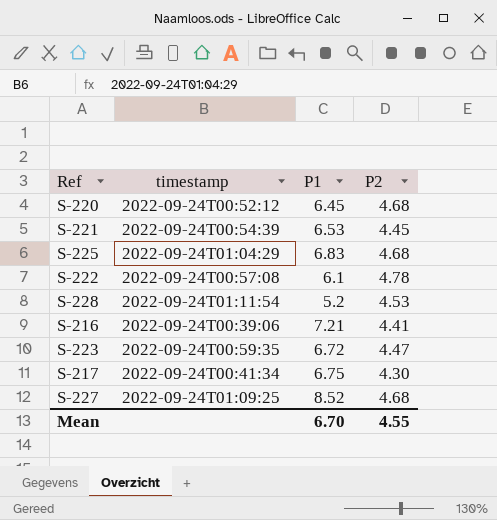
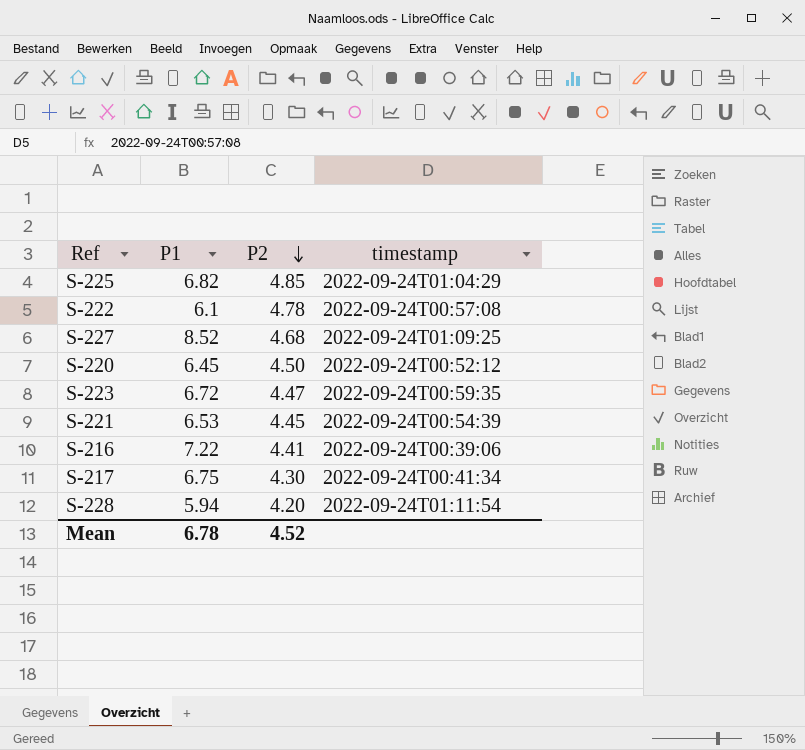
row order: none -> P2 descending
column timestamp | position: 2 -> 4
S-225 | P1: 6.83 -> 6.82
S-225 | P2: 4.68 -> 4.85
S-220 | P2: 4.68 -> 4.50
S-216 | P1: 7.21 -> 7.22
S-228 | P1: 5.2 -> 5.94
S-228 | P2: 4.53 -> 4.20
Mean | P1: 6.70 -> 6.78
Mean | P2: 4.55 -> 4.52

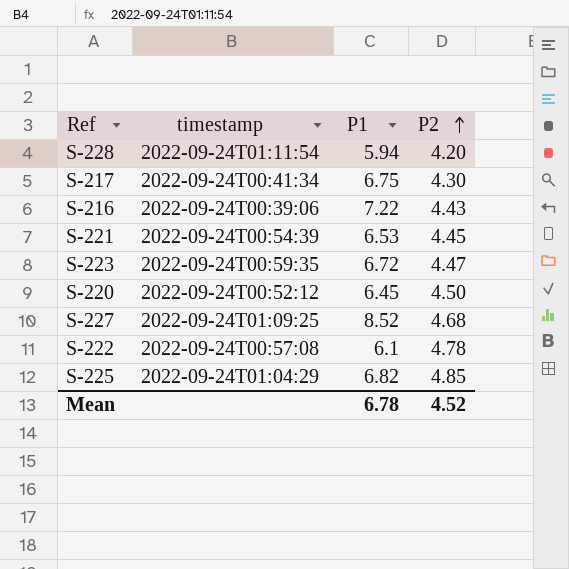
row order: P2 descending -> P2 ascending
column timestamp | position: 4 -> 2
S-216 | P2: 4.41 -> 4.43

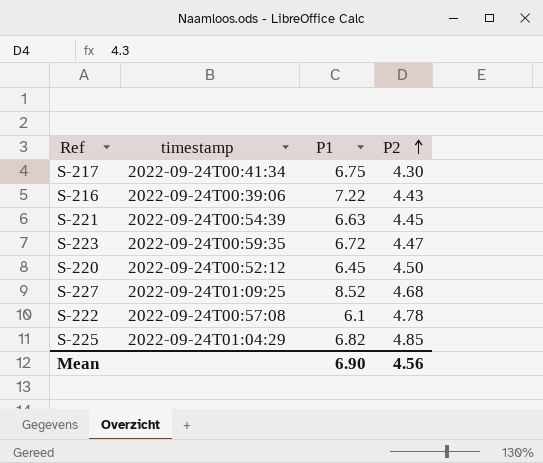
row S-228: 2022-09-24T01:11:54 | 5.94 | 4.20 -> none
S-221 | P1: 6.53 -> 6.63
Mean | P1: 6.78 -> 6.90
Mean | P2: 4.52 -> 4.56

